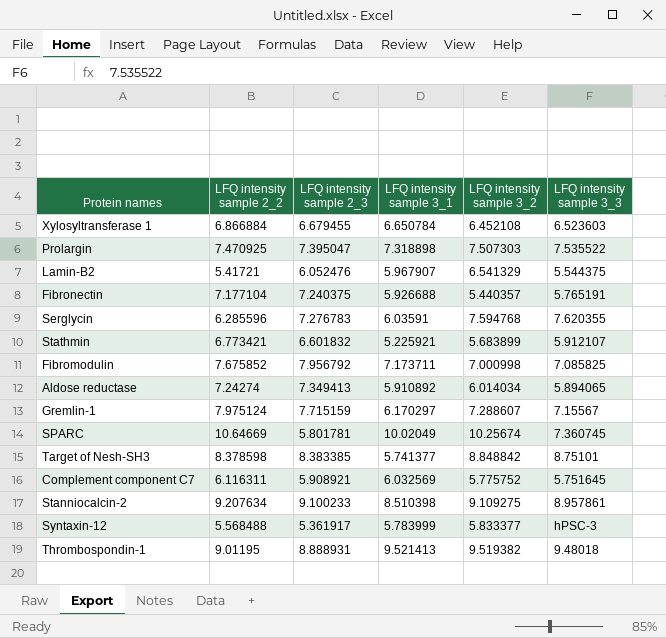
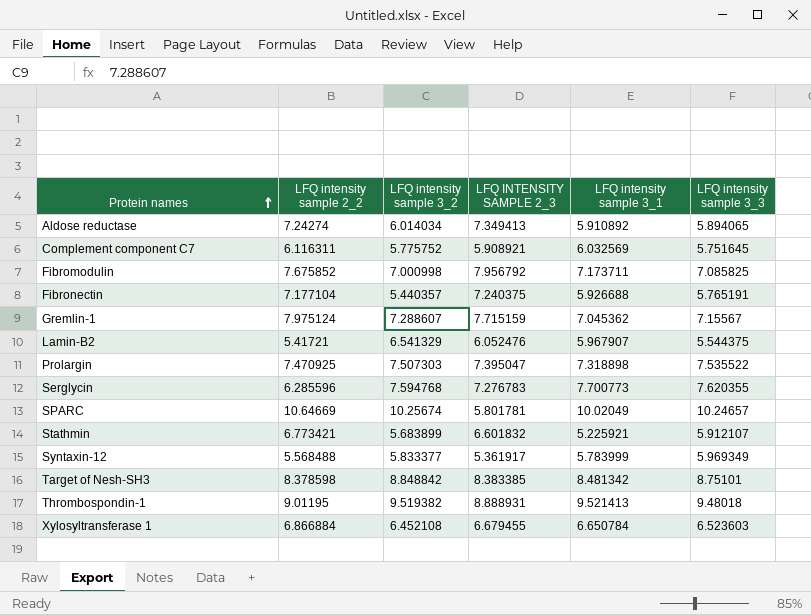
row order: none -> Protein names ascending
column LFQ intensity sample 3_2 | position: 5 -> 3
column name: LFQ intensity sample 2_3 -> LFQ INTENSITY SAMPLE 2_3
row Stanniocalcin-2: 9.207634 | 9.100233 | 8.510398 | 9.109275 | 8.957861 -> none
Gremlin-1 | LFQ intensity sample 3_1: 6.170297 -> 7.045362
Serglycin | LFQ intensity sample 3_1: 6.03591 -> 7.700773
SPARC | LFQ intensity sample 3_3: 7.360745 -> 10.24657
Syntaxin-12 | LFQ intensity sample 3_3: hPSC-3 -> 5.969349
Target of Nesh-SH3 | LFQ intensity sample 3_1: 5.741377 -> 8.481342

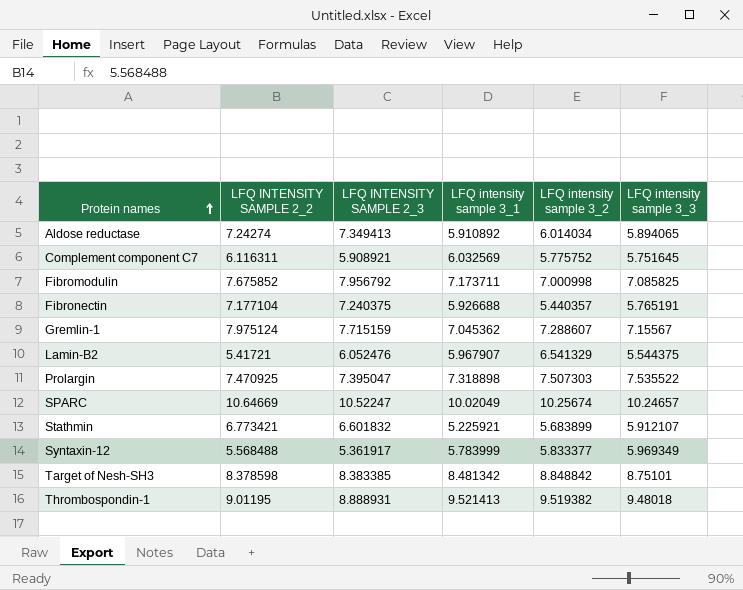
column name: LFQ intensity sample 2_2 -> LFQ INTENSITY SAMPLE 2_2
column LFQ intensity sample 3_2 | position: 3 -> 5
row Serglycin: 6.285596 | 7.594768 | 7.276783 | 7.700773 | 7.620355 -> none
row Xylosyltransferase 1: 6.866884 | 6.452108 | 6.679455 | 6.650784 | 6.523603 -> none
SPARC | LFQ INTENSITY SAMPLE 2_3: 5.801781 -> 10.52247

